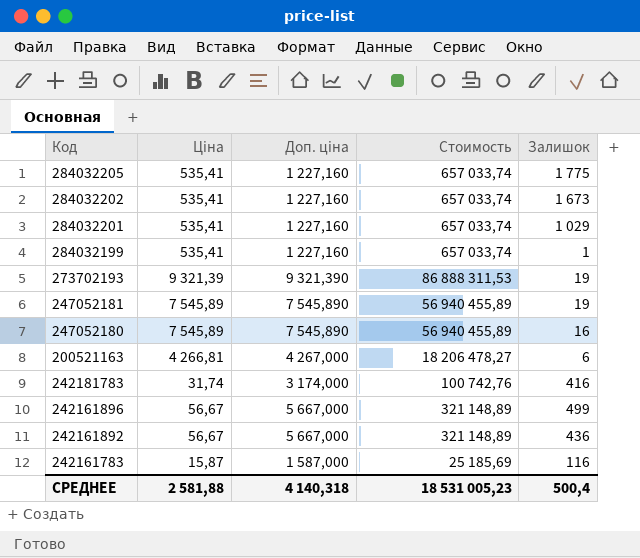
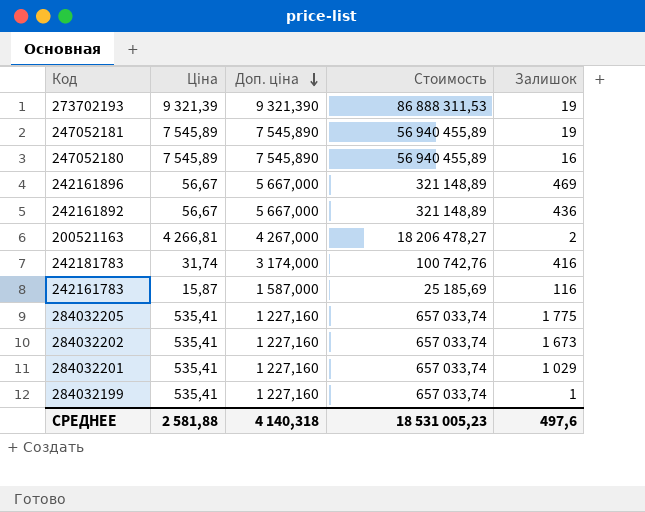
row order: none -> Доп. ціна descending
242161896 | Залишок: 499 -> 469
200521163 | Залишок: 6 -> 2
СРЕДНЕЕ | Залишок: 500,4 -> 497,6

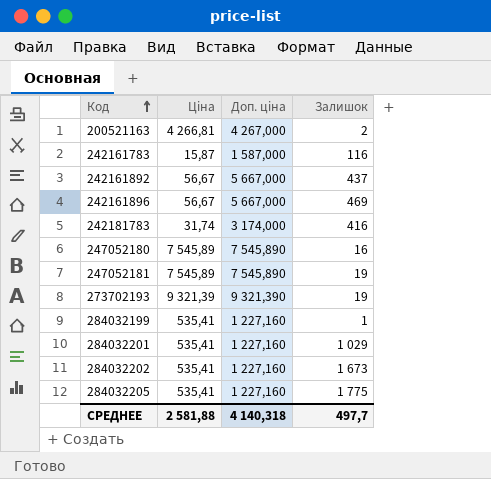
row order: Доп. ціна descending -> Код ascending
column Стоимость | formula: [Ціна] * [Доп. ціна] -> none
242161892 | Залишок: 436 -> 437
СРЕДНЕЕ | Залишок: 497,6 -> 497,7

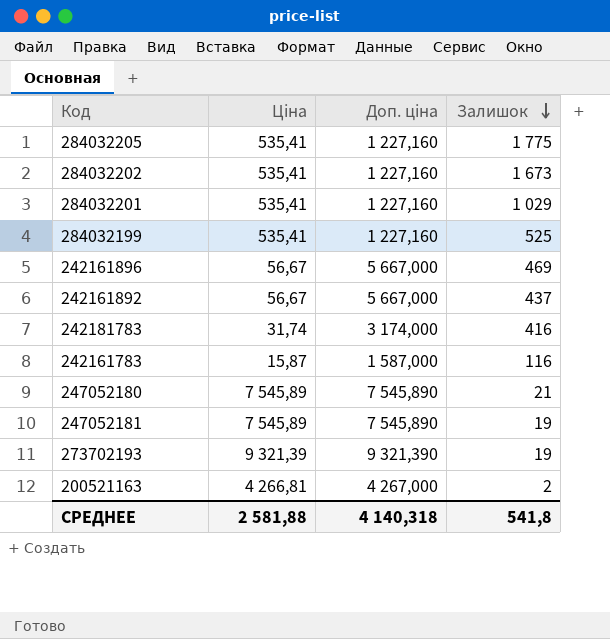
row order: Код ascending -> Залишок descending
284032199 | Залишок: 1 -> 525
247052180 | Залишок: 16 -> 21
СРЕДНЕЕ | Залишок: 497,7 -> 541,8

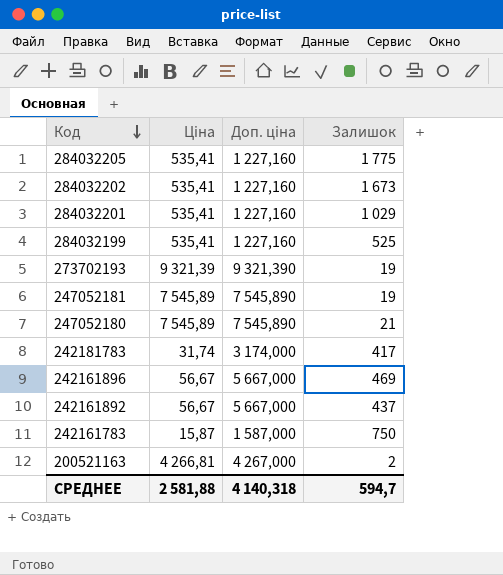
row order: Залишок descending -> Код descending
242181783 | Залишок: 416 -> 417
242161783 | Залишок: 116 -> 750
СРЕДНЕЕ | Залишок: 541,8 -> 594,7

